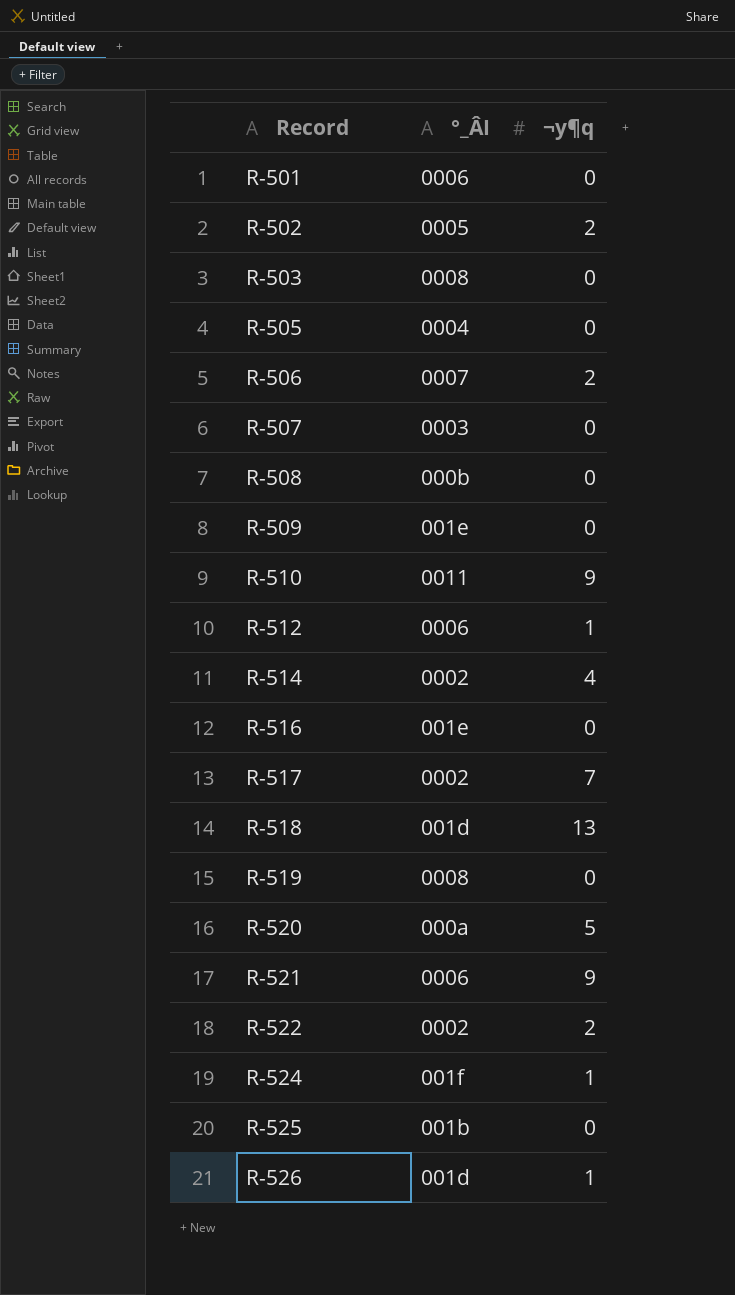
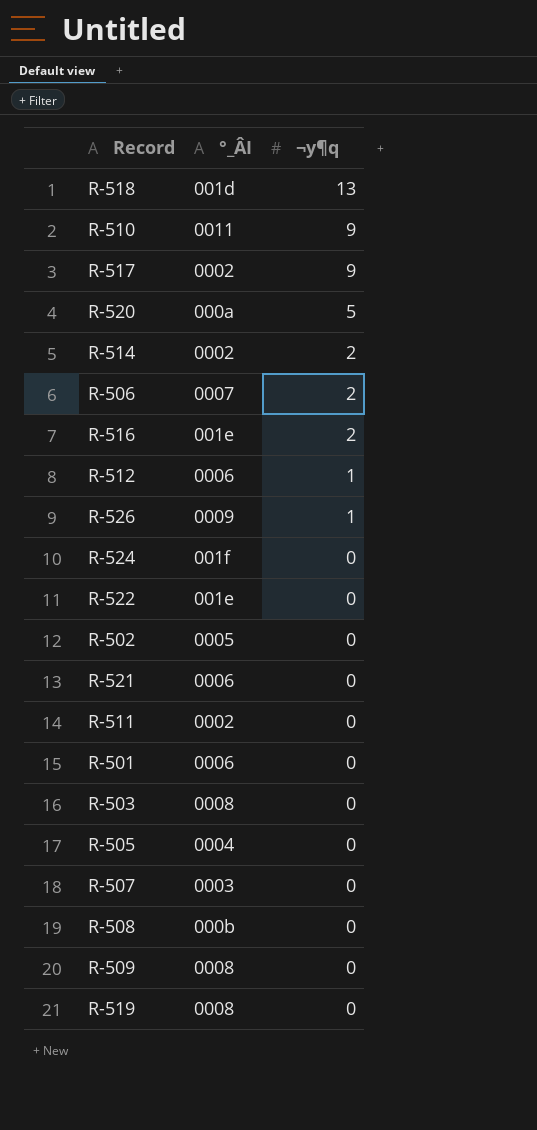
row order: Record ascending -> ¬y¶q descending
row R-525: 001b | 0 -> none
R-517 | ¬y¶q: 7 -> 9
R-514 | ¬y¶q: 4 -> 2
R-516 | ¬y¶q: 0 -> 2
R-526 | °_ÂI: 001d -> 0009
R-524 | ¬y¶q: 1 -> 0
R-522 | °_ÂI: 0002 -> 001e
R-522 | ¬y¶q: 2 -> 0
R-502 | ¬y¶q: 2 -> 0
R-521 | ¬y¶q: 9 -> 0
row R-511: none -> 0002 | 0
R-509 | °_ÂI: 001e -> 0008

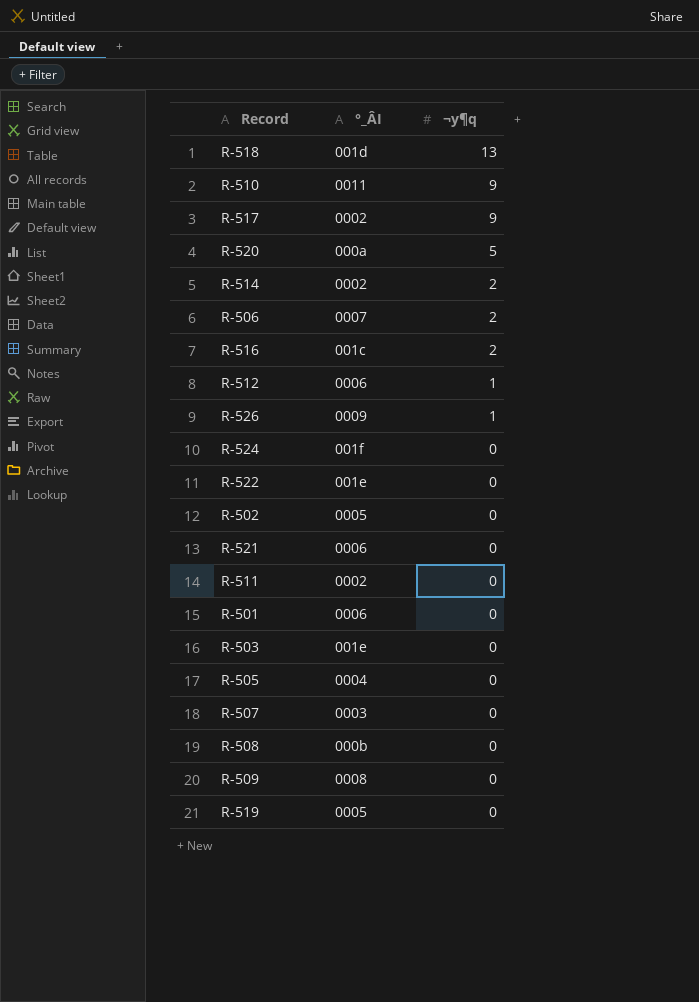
R-516 | °_ÂI: 001e -> 001c
R-503 | °_ÂI: 0008 -> 001e
R-519 | °_ÂI: 0008 -> 0005

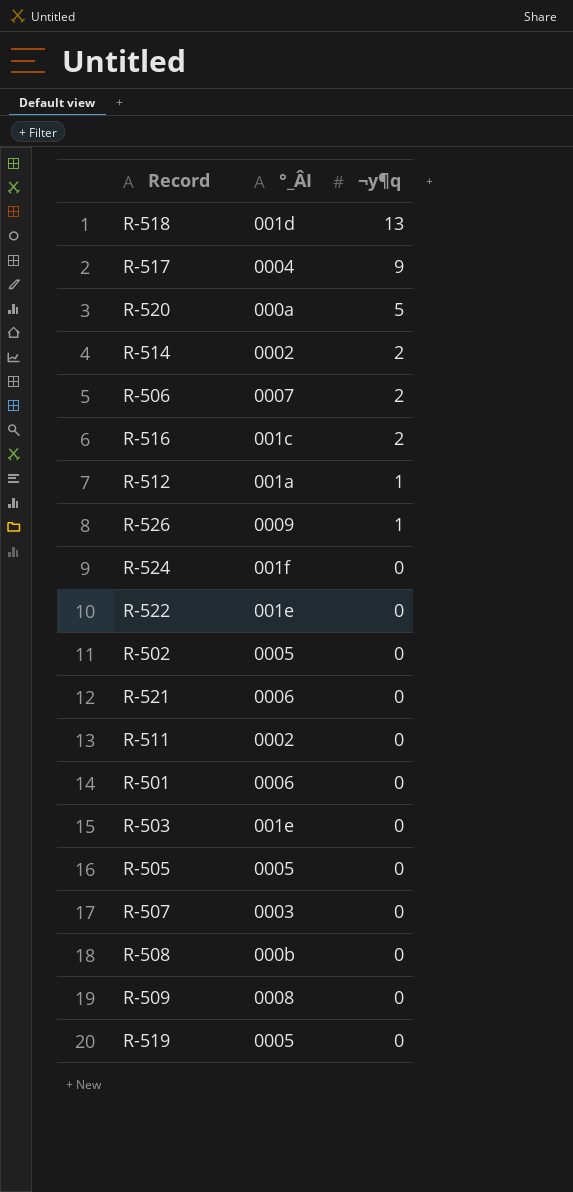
row R-510: 0011 | 9 -> none
R-517 | °_ÂI: 0002 -> 0004
R-512 | °_ÂI: 0006 -> 001a
R-505 | °_ÂI: 0004 -> 0005

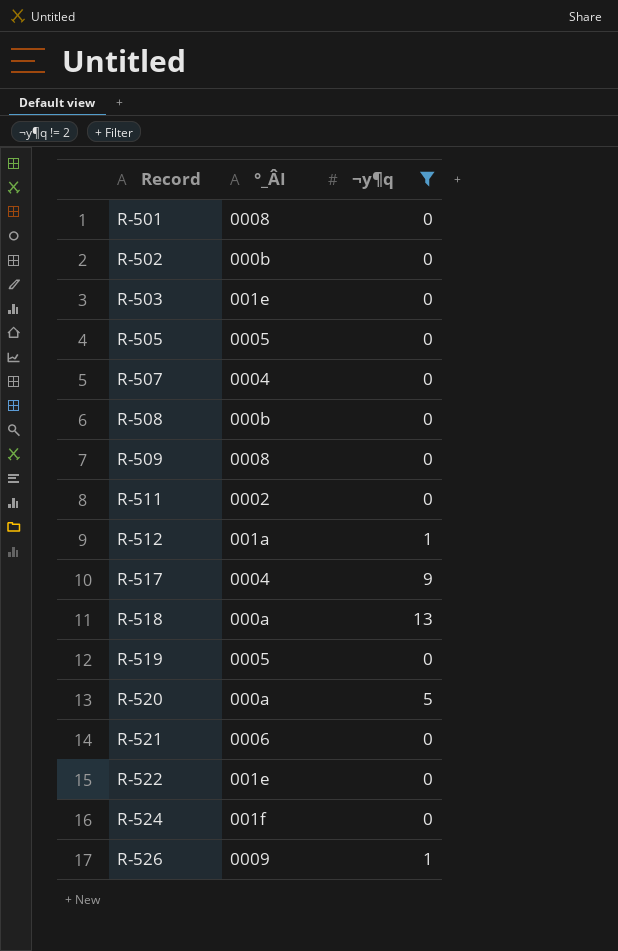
filter: none -> ¬y¶q != 2
row order: ¬y¶q descending -> Record ascending
R-501 | °_ÂI: 0006 -> 0008
R-502 | °_ÂI: 0005 -> 000b
R-507 | °_ÂI: 0003 -> 0004
R-518 | °_ÂI: 001d -> 000a

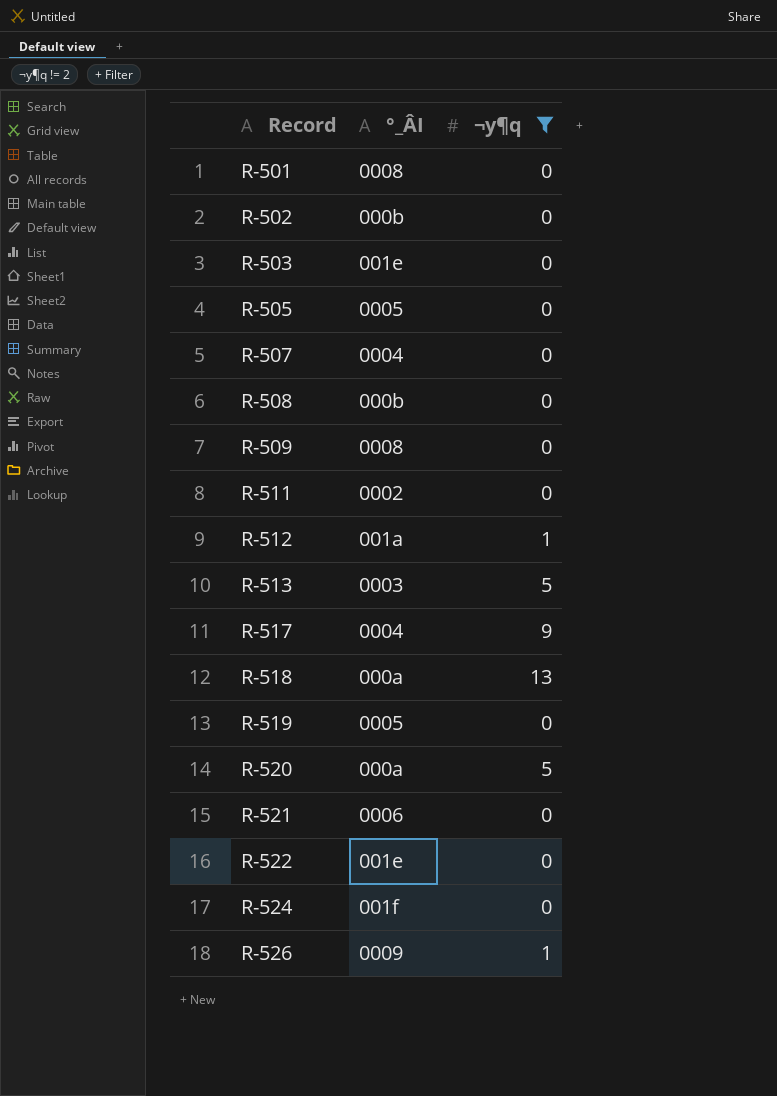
row R-513: none -> 0003 | 5

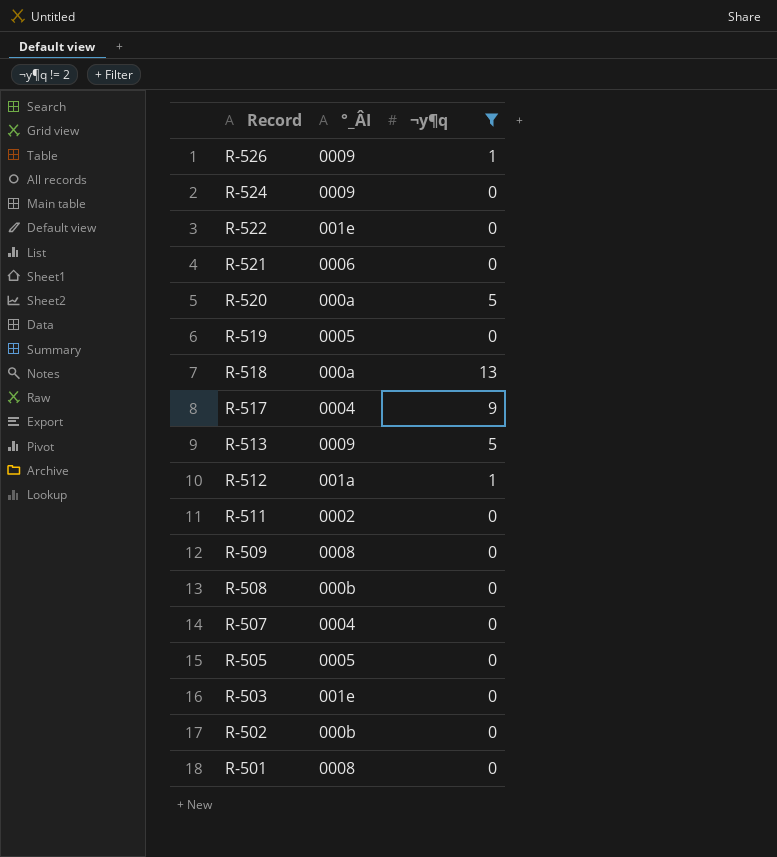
row order: Record ascending -> Record descending
R-524 | °_ÂI: 001f -> 0009
R-513 | °_ÂI: 0003 -> 0009

